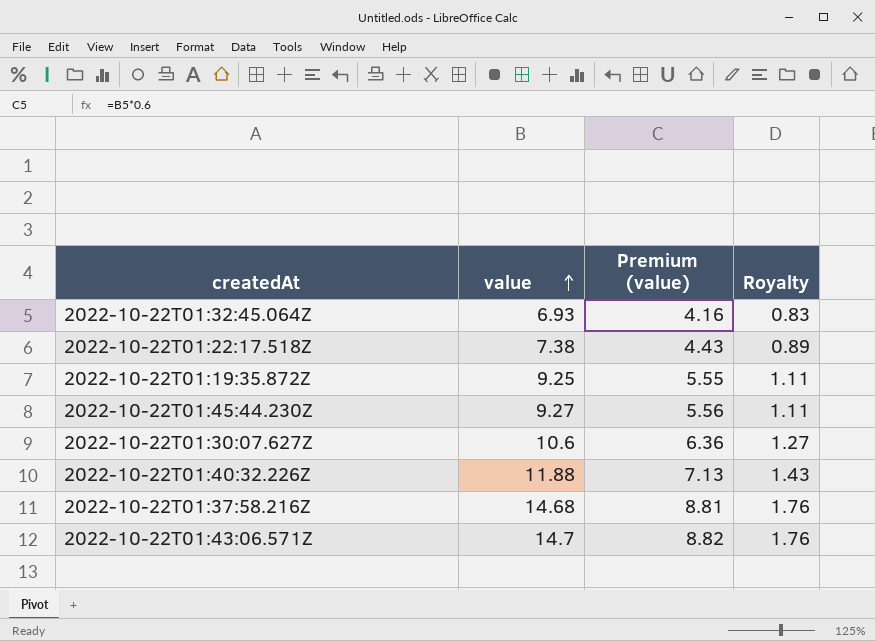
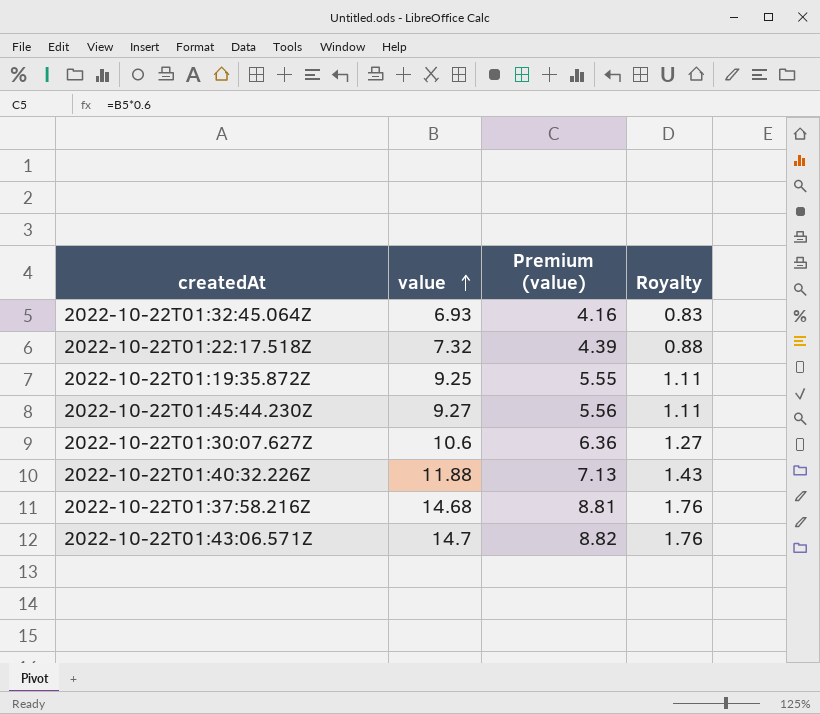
2022-10-22T01:22:17.518Z | value: 7.38 -> 7.32
2022-10-22T01:22:17.518Z | Premium (value): 4.43 -> 4.39
2022-10-22T01:22:17.518Z | Royalty: 0.89 -> 0.88

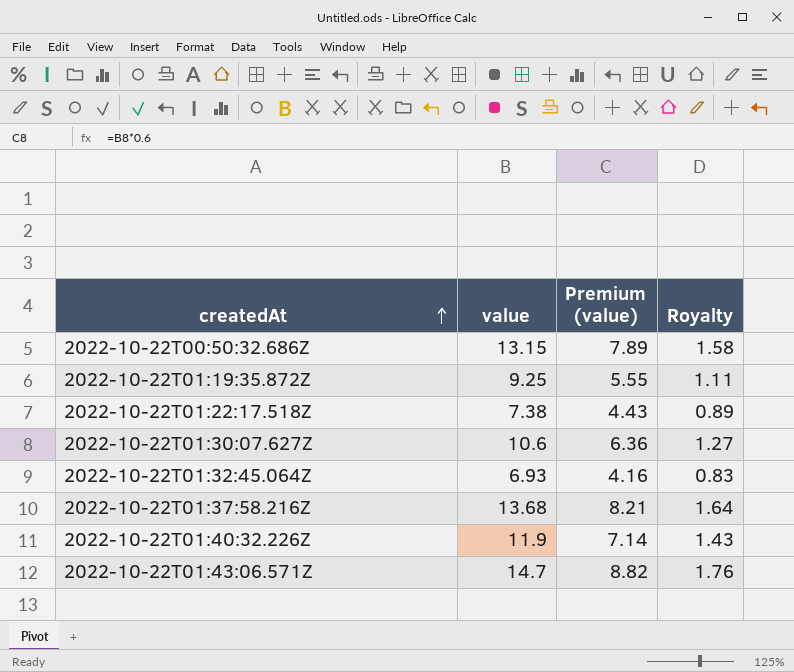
row order: value ascending -> createdAt ascending
row 2022-10-22T01:45:44.230Z: 9.27 | 5.56 | 1.11 -> none
row 2022-10-22T00:50:32.686Z: none -> 13.15 | 7.89 | 1.58
2022-10-22T01:22:17.518Z | value: 7.32 -> 7.38
2022-10-22T01:22:17.518Z | Premium (value): 4.39 -> 4.43
2022-10-22T01:22:17.518Z | Royalty: 0.88 -> 0.89
2022-10-22T01:37:58.216Z | value: 14.68 -> 13.68
2022-10-22T01:37:58.216Z | Premium (value): 8.81 -> 8.21
2022-10-22T01:37:58.216Z | Royalty: 1.76 -> 1.64
2022-10-22T01:40:32.226Z | value: 11.88 -> 11.9
2022-10-22T01:40:32.226Z | Premium (value): 7.13 -> 7.14

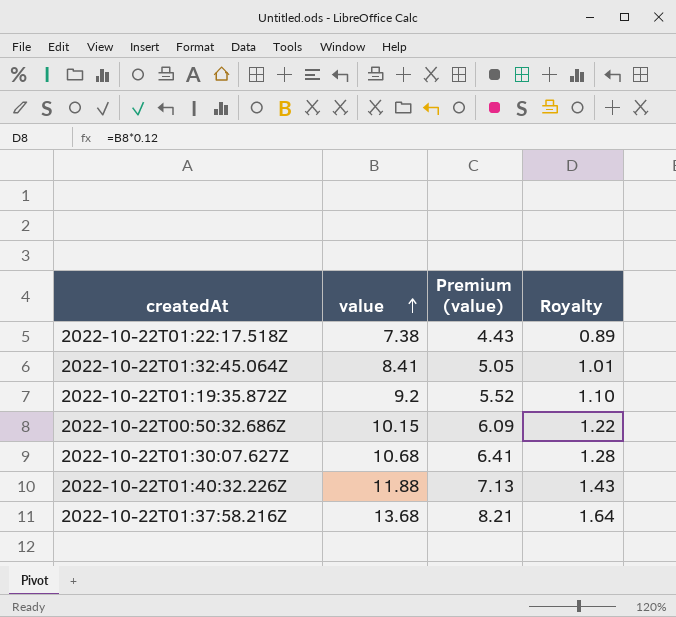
row order: createdAt ascending -> value ascending
row 2022-10-22T01:43:06.571Z: 14.7 | 8.82 | 1.76 -> none
2022-10-22T01:32:45.064Z | value: 6.93 -> 8.41
2022-10-22T01:32:45.064Z | Premium (value): 4.16 -> 5.05
2022-10-22T01:32:45.064Z | Royalty: 0.83 -> 1.01
2022-10-22T01:19:35.872Z | value: 9.25 -> 9.2
2022-10-22T01:19:35.872Z | Premium (value): 5.55 -> 5.52
2022-10-22T01:19:35.872Z | Royalty: 1.11 -> 1.10
2022-10-22T00:50:32.686Z | value: 13.15 -> 10.15
2022-10-22T00:50:32.686Z | Premium (value): 7.89 -> 6.09
2022-10-22T00:50:32.686Z | Royalty: 1.58 -> 1.22
2022-10-22T01:30:07.627Z | value: 10.6 -> 10.68
2022-10-22T01:30:07.627Z | Premium (value): 6.36 -> 6.41
2022-10-22T01:30:07.627Z | Royalty: 1.27 -> 1.28
2022-10-22T01:40:32.226Z | value: 11.9 -> 11.88
2022-10-22T01:40:32.226Z | Premium (value): 7.14 -> 7.13

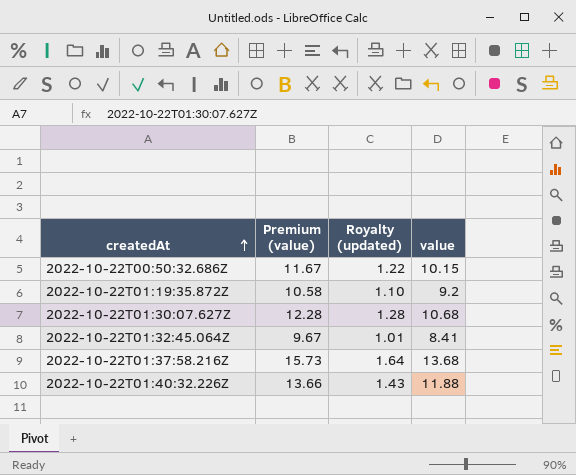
row order: value ascending -> createdAt ascending
column Premium (value) | formula: [value] * 0.6 -> [value] * 1.15
column name: Royalty -> Royalty (updated)
column value | position: 2 -> 4
row 2022-10-22T01:22:17.518Z: 7.38 | 4.43 | 0.89 -> none

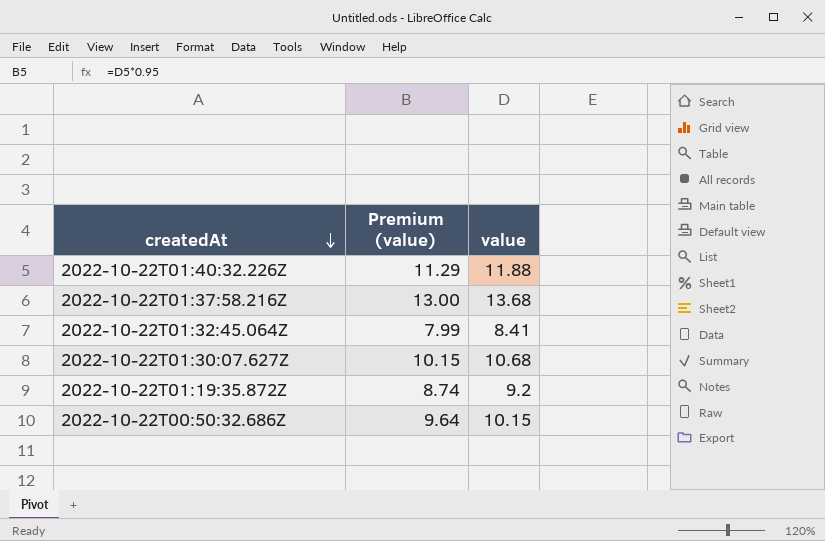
row order: createdAt ascending -> createdAt descending
column Royalty (updated) | formula: [value] * 0.12 -> none
column Premium (value) | formula: [value] * 1.15 -> [value] * 0.95

